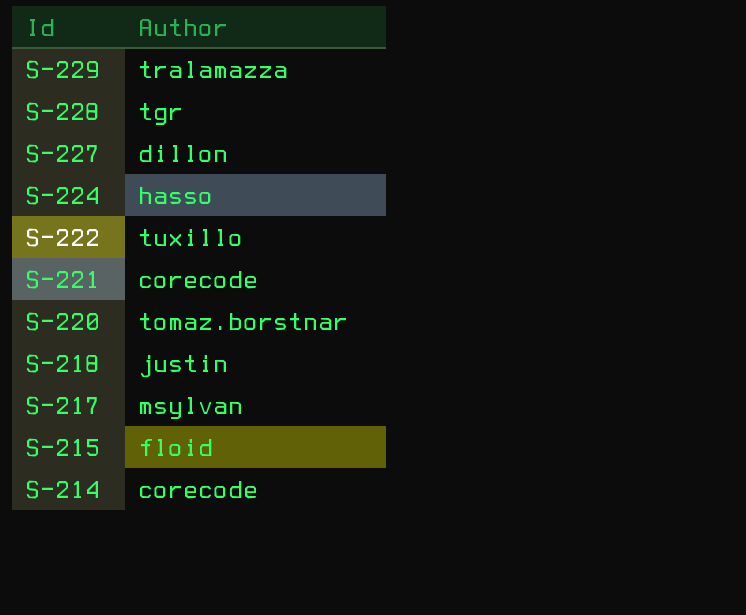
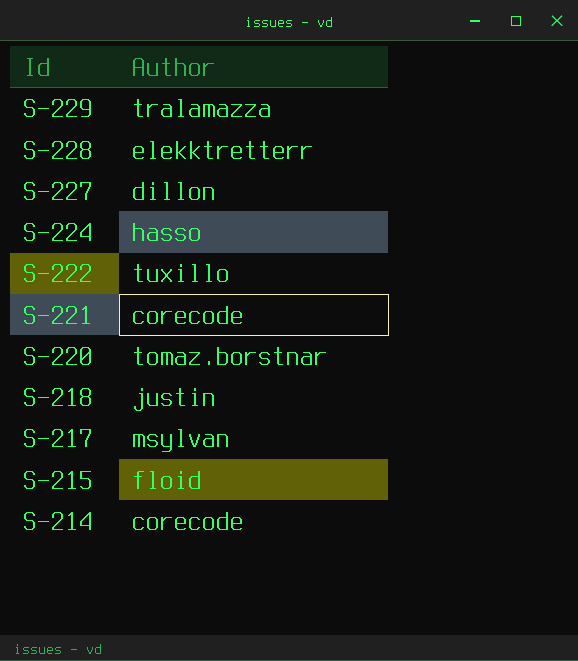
S-228 | Author: tgr -> elekktretterr

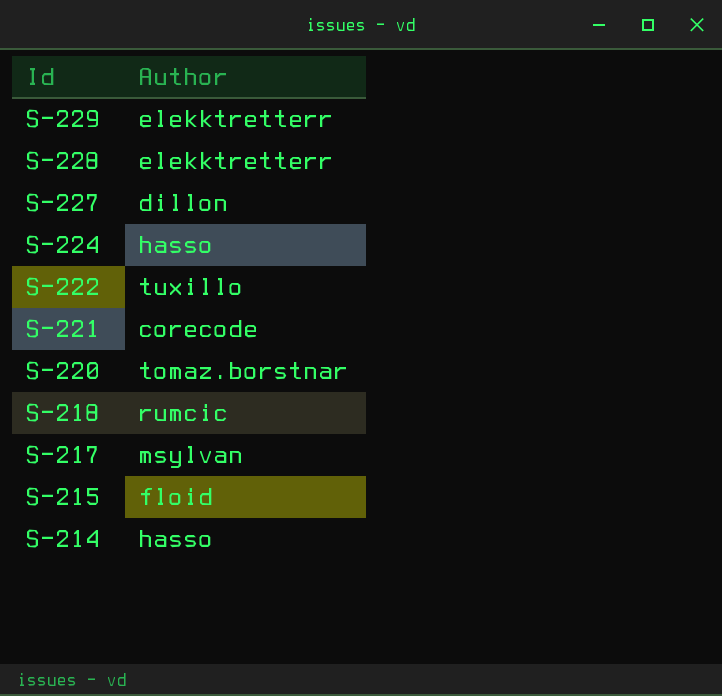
S-229 | Author: tralamazza -> elekktretterr
S-218 | Author: justin -> rumcic
S-214 | Author: corecode -> hasso

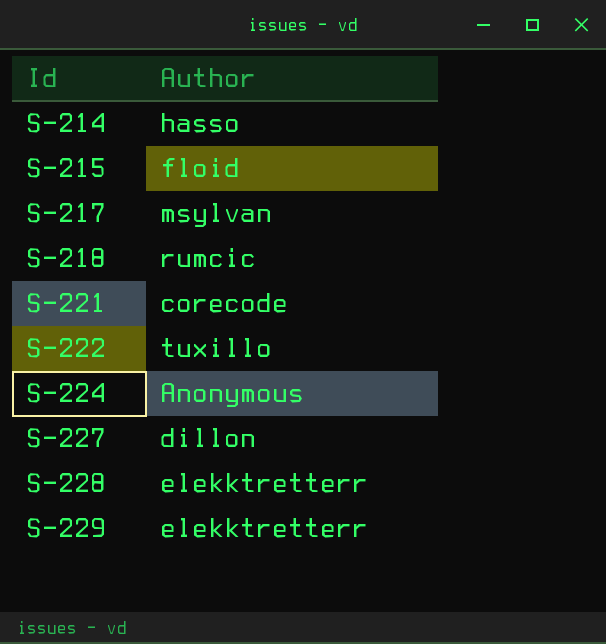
row order: Id descending -> Id ascending
row S-220: tomaz.borstnar -> none
S-224 | Author: hasso -> Anonymous

